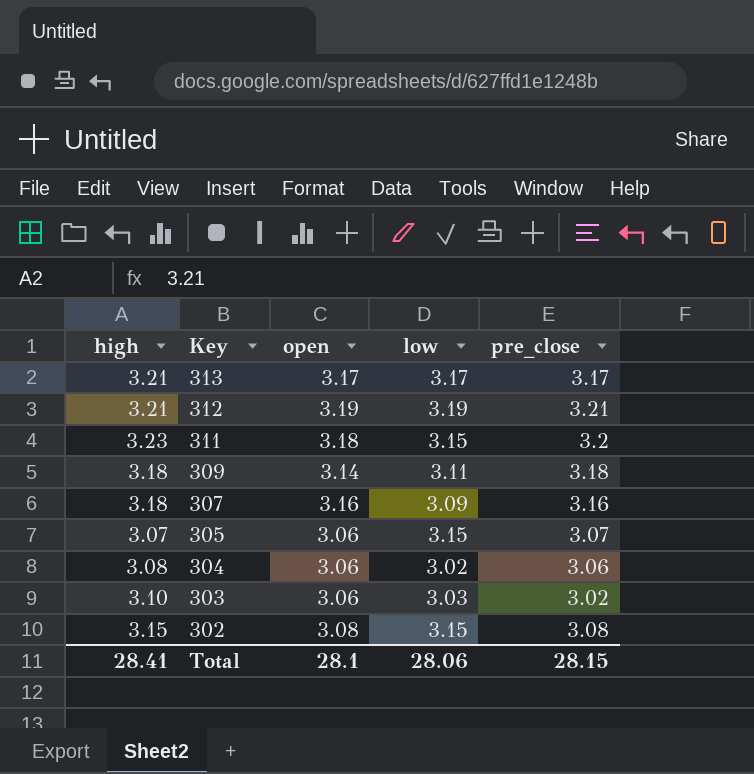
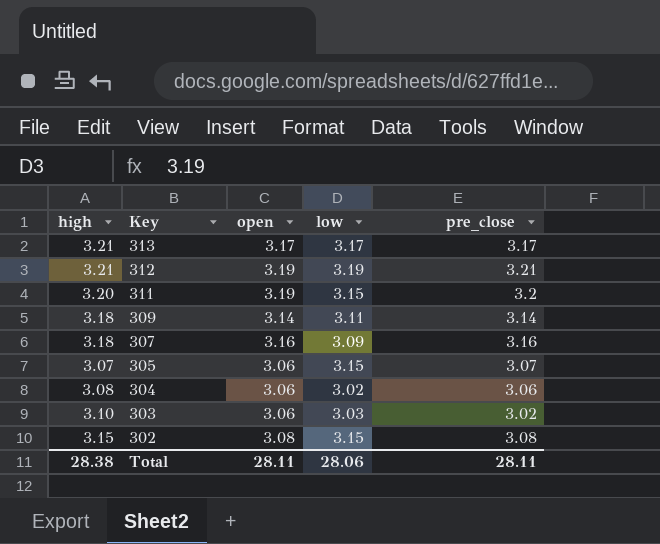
311 | high: 3.23 -> 3.20
311 | open: 3.18 -> 3.19
309 | pre_close: 3.18 -> 3.14
Total | high: 28.41 -> 28.38
Total | open: 28.1 -> 28.11
Total | pre_close: 28.15 -> 28.11

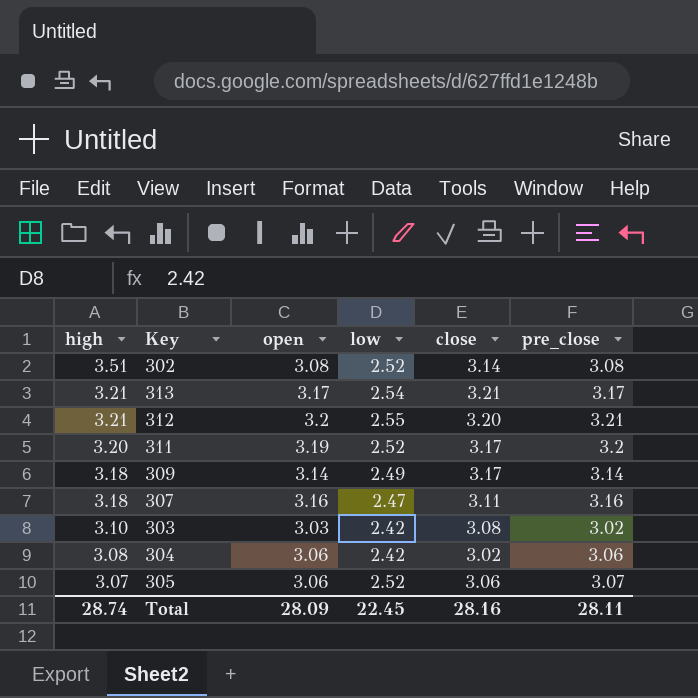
row order: Key descending -> high descending
column close | position: none -> 5
302 | high: 3.15 -> 3.51
302 | low: 3.15 -> 2.52
313 | low: 3.17 -> 2.54
312 | open: 3.19 -> 3.2
312 | low: 3.19 -> 2.55
311 | low: 3.15 -> 2.52
309 | low: 3.11 -> 2.49
307 | low: 3.09 -> 2.47
303 | open: 3.06 -> 3.03
303 | low: 3.03 -> 2.42
304 | low: 3.02 -> 2.42
305 | low: 3.15 -> 2.52
Total | high: 28.38 -> 28.74
Total | open: 28.11 -> 28.09
Total | low: 28.06 -> 22.45

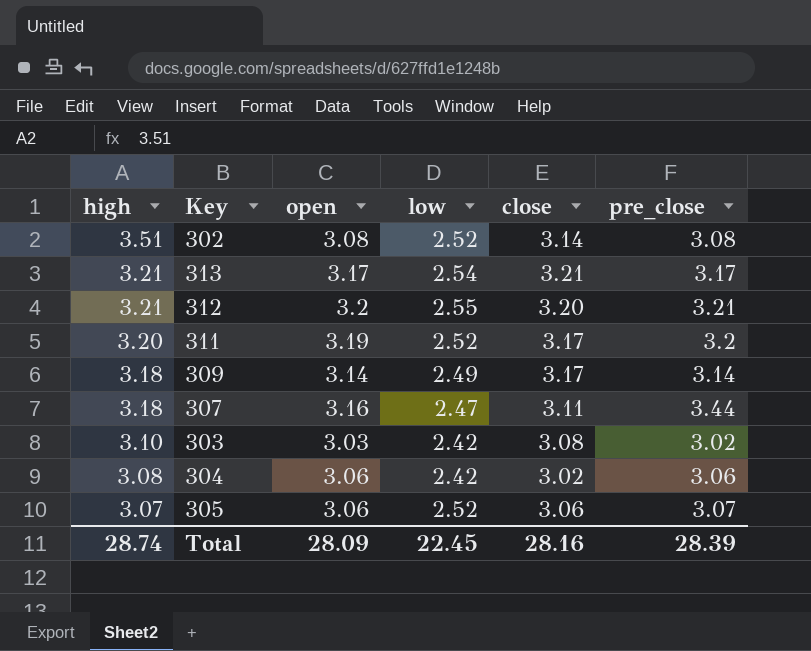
307 | pre_close: 3.16 -> 3.44
Total | pre_close: 28.11 -> 28.39

